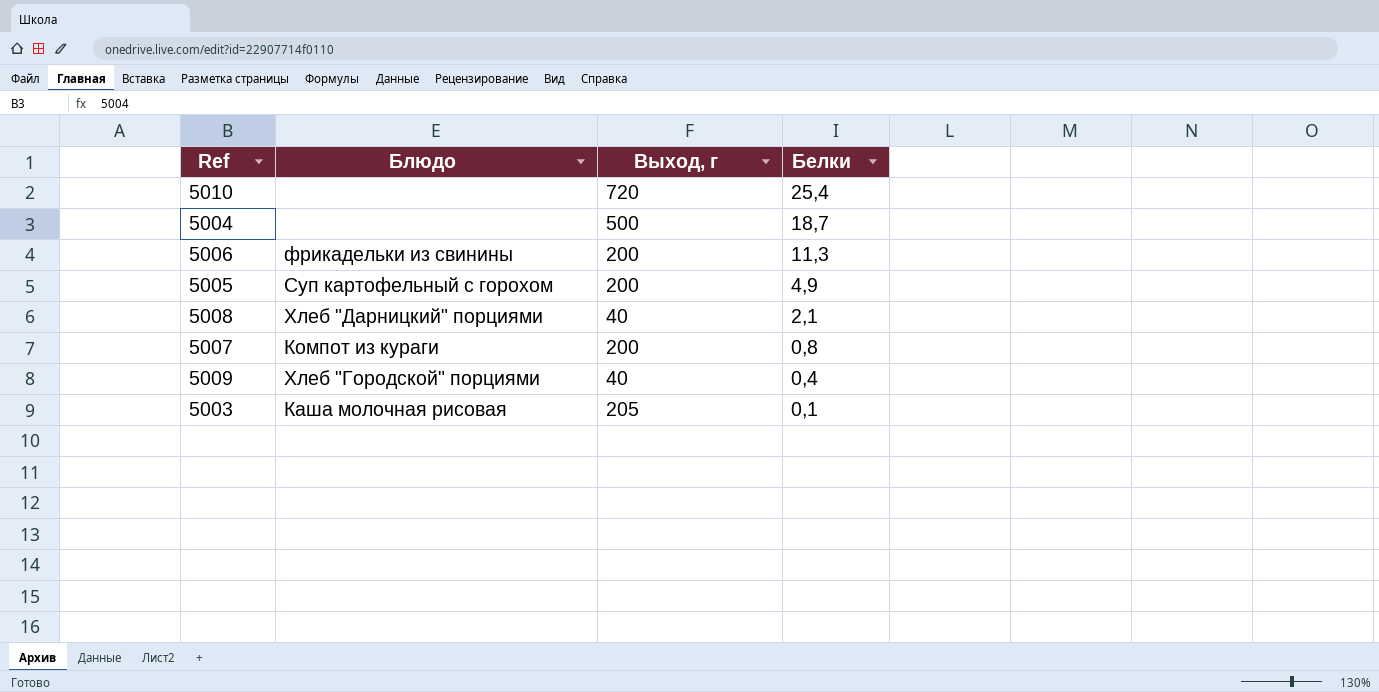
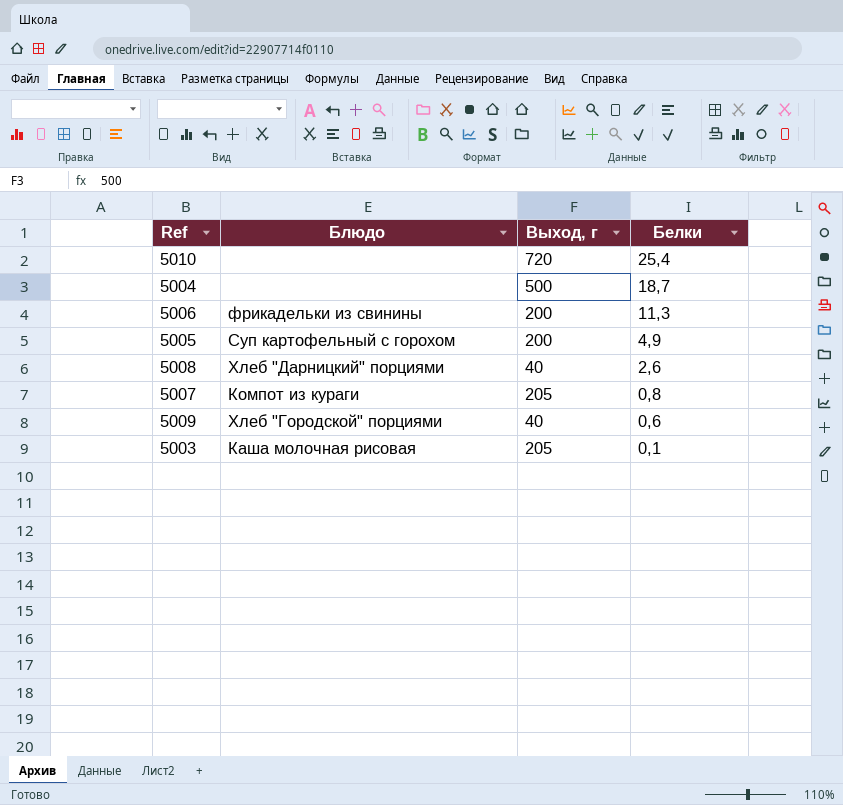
5008 | Белки: 2,1 -> 2,6
5007 | Выход, г: 200 -> 205
5009 | Белки: 0,4 -> 0,6

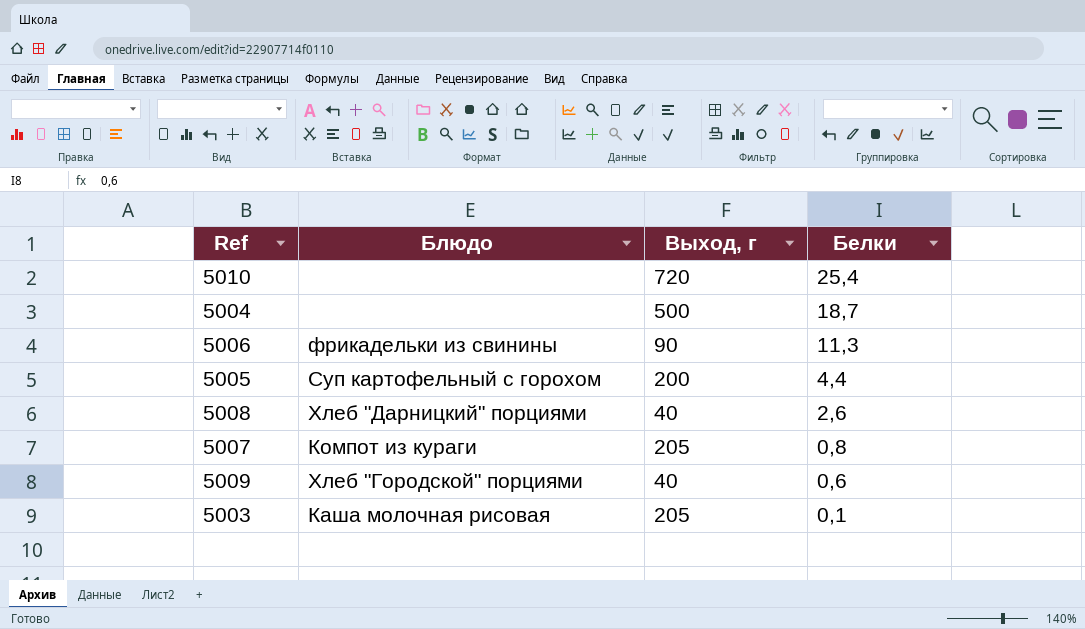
5006 | Выход, г: 200 -> 90
5005 | Белки: 4,9 -> 4,4

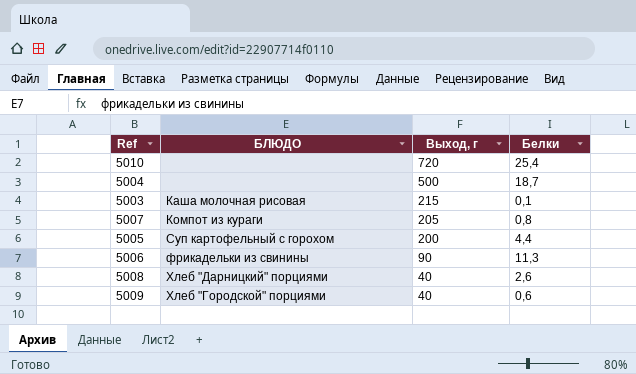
row order: Белки descending -> Выход, г descending
column name: Блюдо -> БЛЮДО
5003 | Выход, г: 205 -> 215

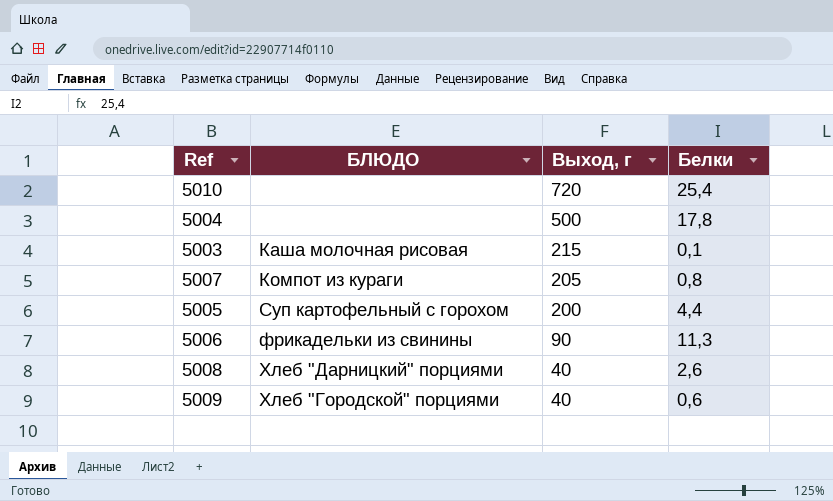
5004 | Белки: 18,7 -> 17,8

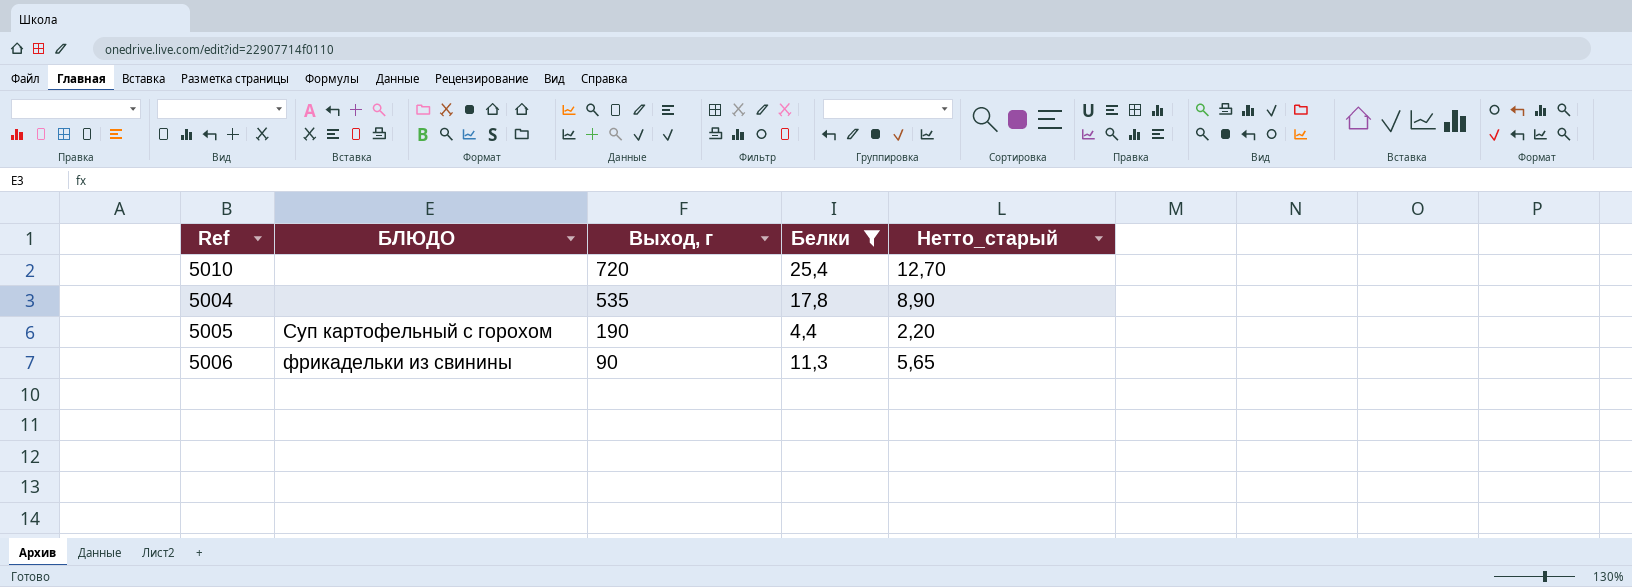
filter: none -> Белки >= 4,4
column Нетто_старый | formula: none -> [Белки] * 0,5
5004 | Выход, г: 500 -> 535
5005 | Выход, г: 200 -> 190

